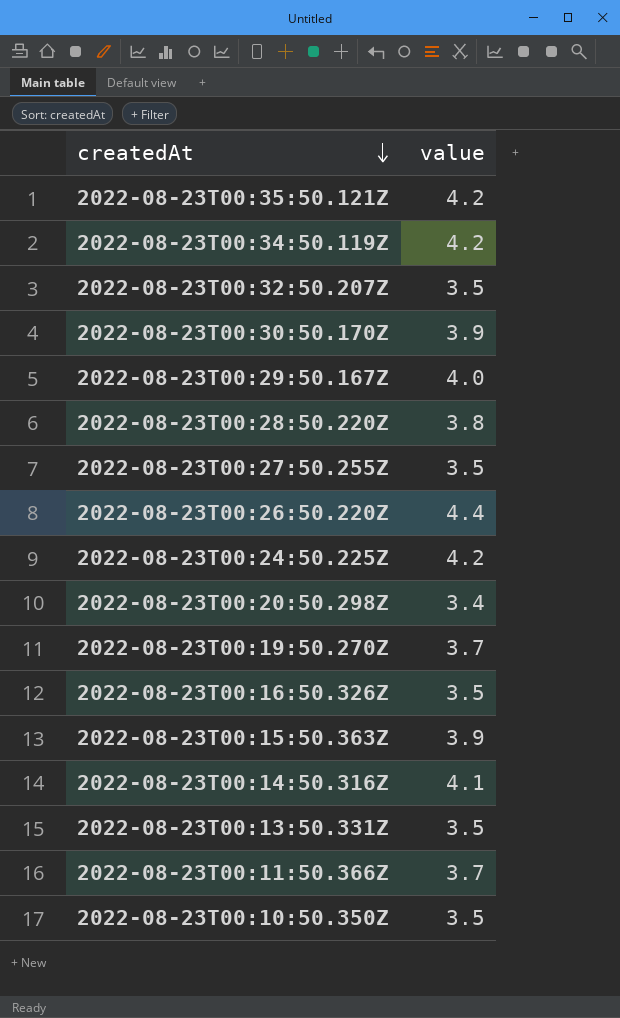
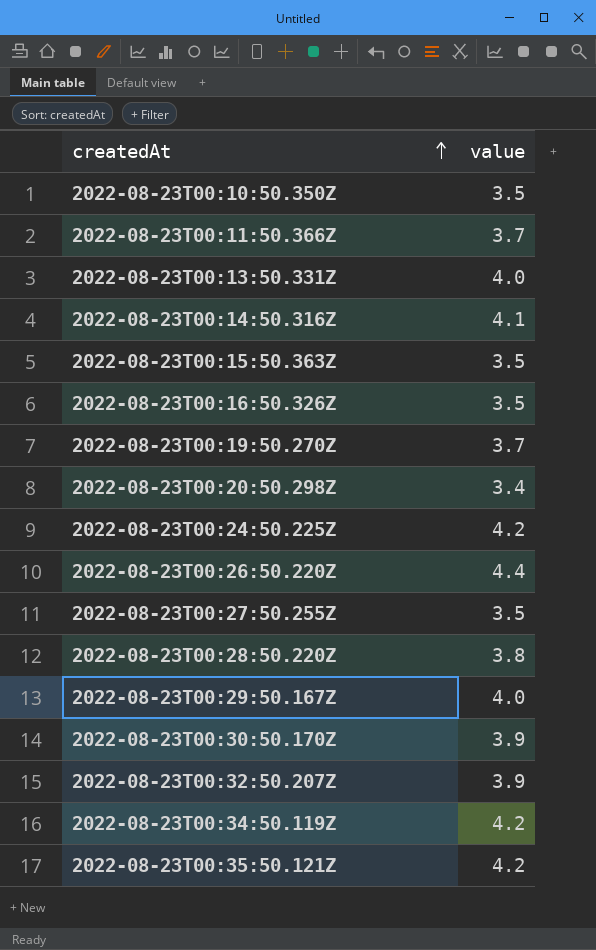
row order: createdAt descending -> createdAt ascending
2022-08-23T00:13:50.331Z | value: 3.5 -> 4.0
2022-08-23T00:15:50.363Z | value: 3.9 -> 3.5
2022-08-23T00:32:50.207Z | value: 3.5 -> 3.9

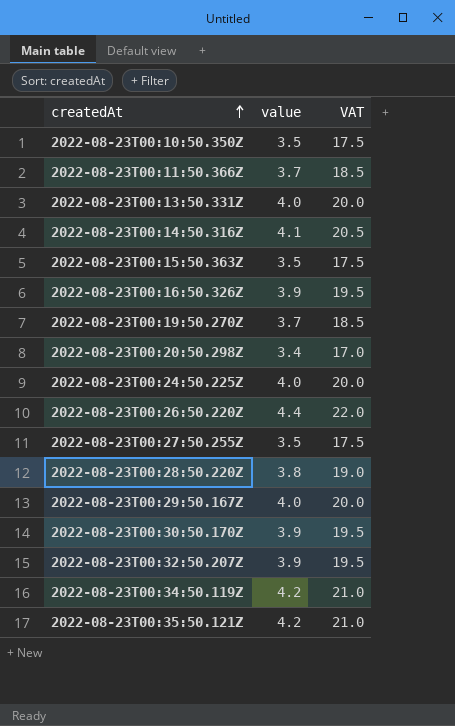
column VAT | formula: none -> [value] * 5
2022-08-23T00:16:50.326Z | value: 3.5 -> 3.9
2022-08-23T00:24:50.225Z | value: 4.2 -> 4.0

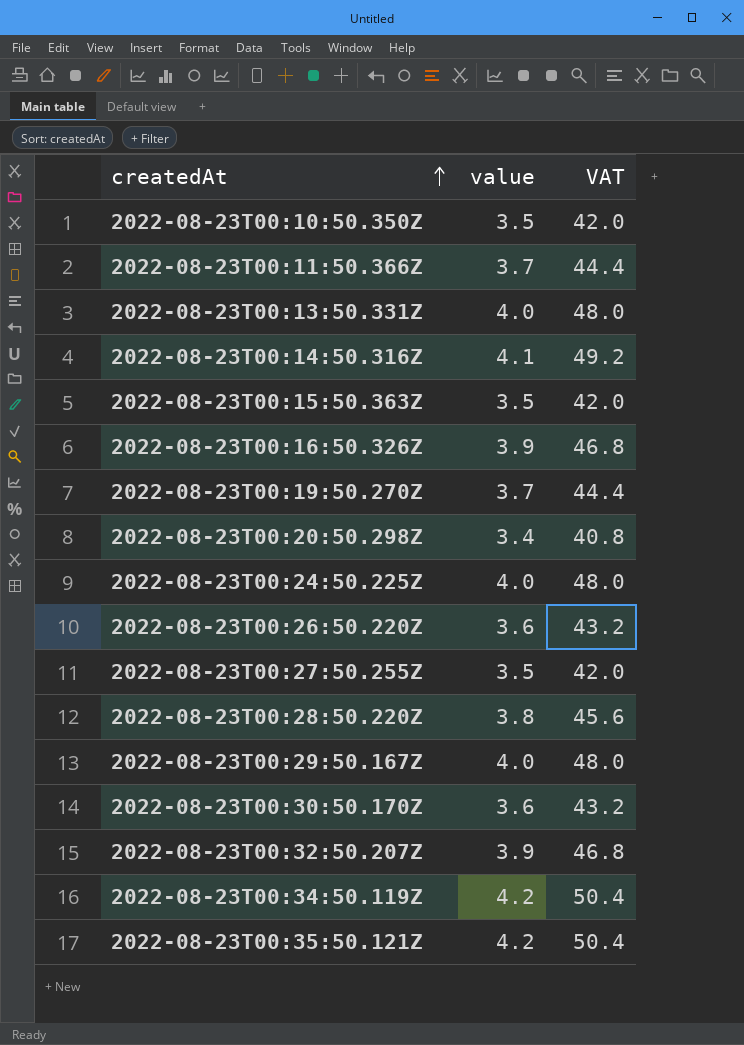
column VAT | formula: [value] * 5 -> [value] * 12
2022-08-23T00:26:50.220Z | value: 4.4 -> 3.6
2022-08-23T00:30:50.170Z | value: 3.9 -> 3.6

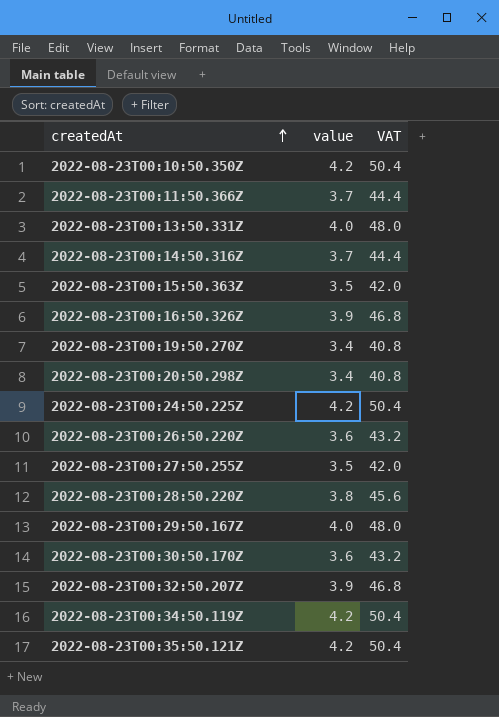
2022-08-23T00:10:50.350Z | value: 3.5 -> 4.2
2022-08-23T00:10:50.350Z | VAT: 42.0 -> 50.4
2022-08-23T00:14:50.316Z | value: 4.1 -> 3.7
2022-08-23T00:14:50.316Z | VAT: 49.2 -> 44.4
2022-08-23T00:19:50.270Z | value: 3.7 -> 3.4
2022-08-23T00:19:50.270Z | VAT: 44.4 -> 40.8
2022-08-23T00:24:50.225Z | value: 4.0 -> 4.2
2022-08-23T00:24:50.225Z | VAT: 48.0 -> 50.4

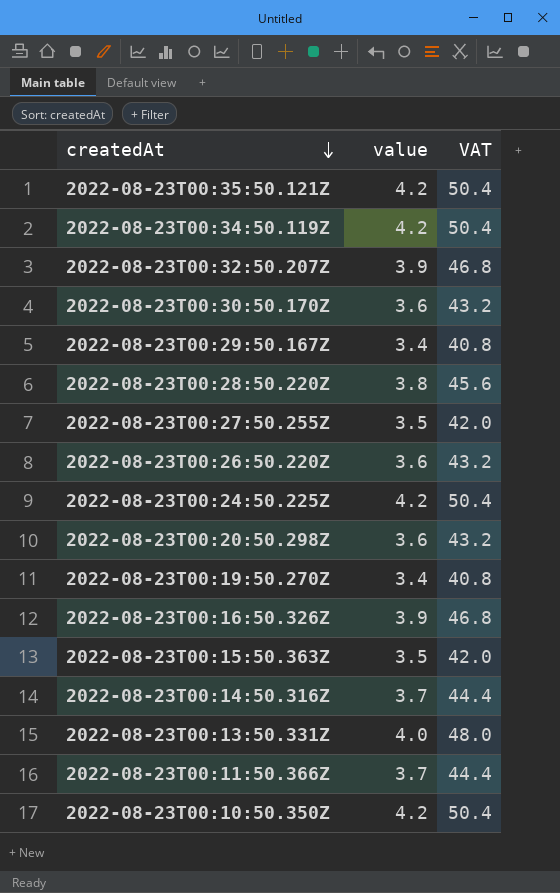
row order: createdAt ascending -> createdAt descending
2022-08-23T00:29:50.167Z | value: 4.0 -> 3.4
2022-08-23T00:29:50.167Z | VAT: 48.0 -> 40.8
2022-08-23T00:20:50.298Z | value: 3.4 -> 3.6
2022-08-23T00:20:50.298Z | VAT: 40.8 -> 43.2

